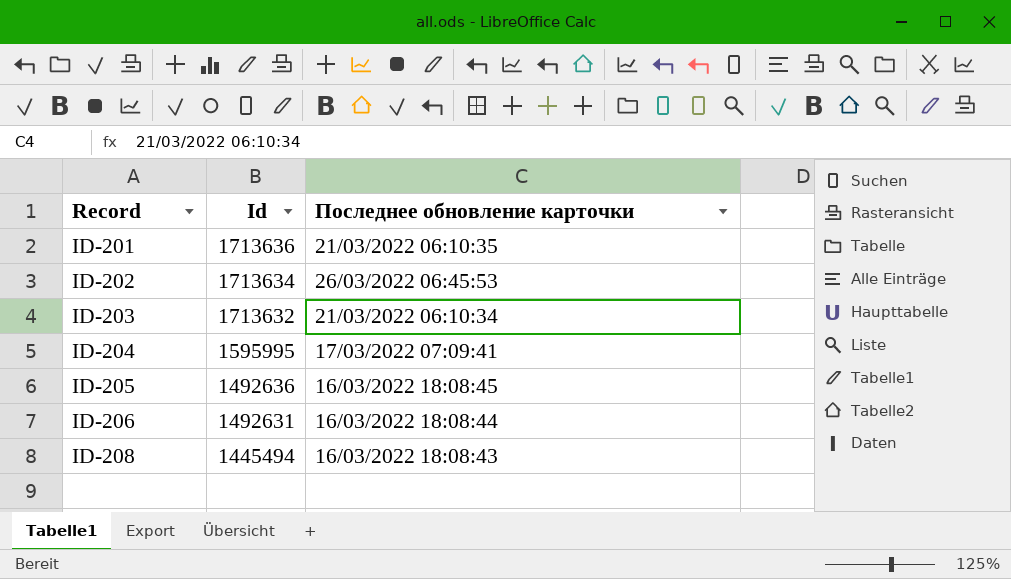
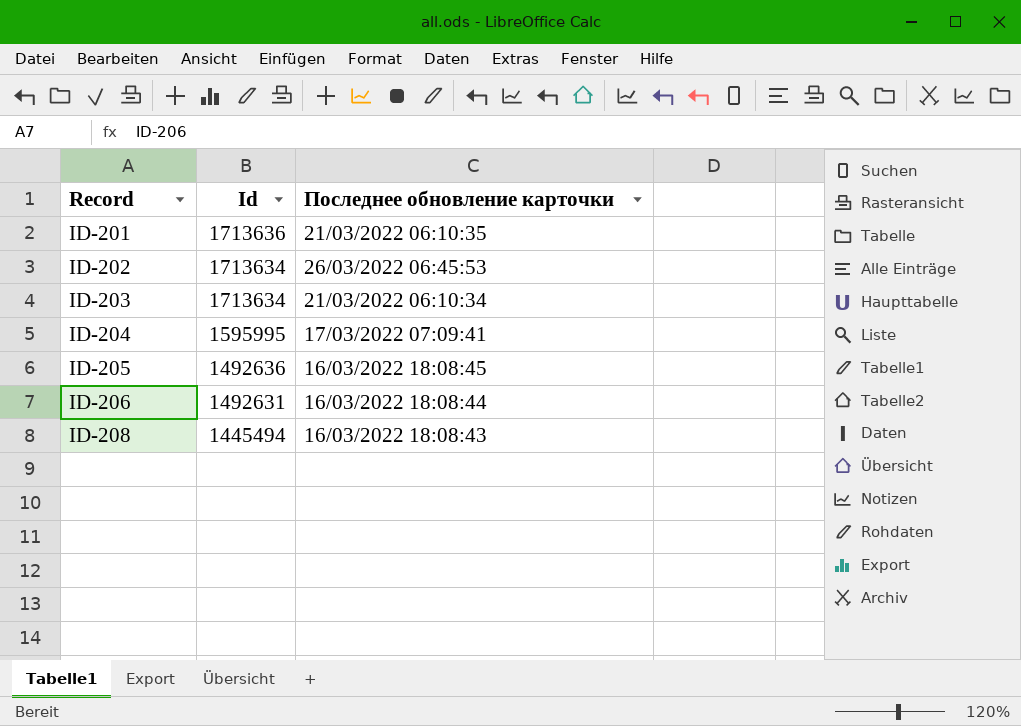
ID-203 | Id: 1713632 -> 1713634

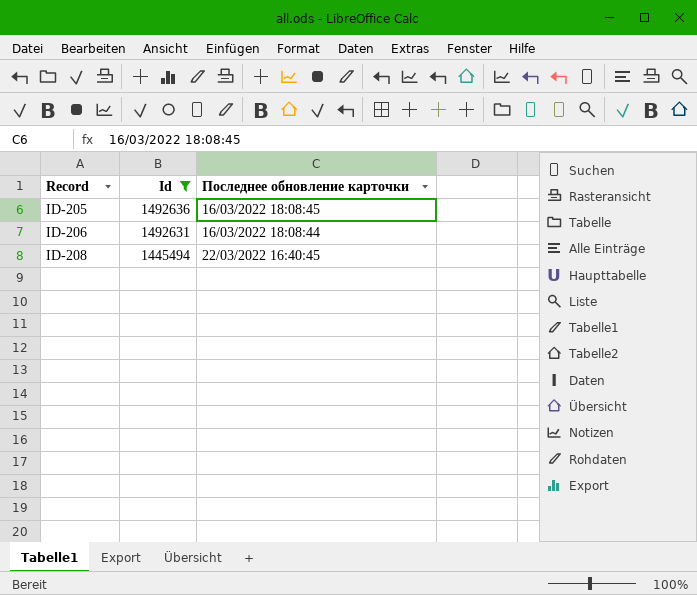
filter: none -> Id <= 1492636
ID-208 | Последнее обновление карточки: 16/03/2022 18:08:43 -> 22/03/2022 16:40:45

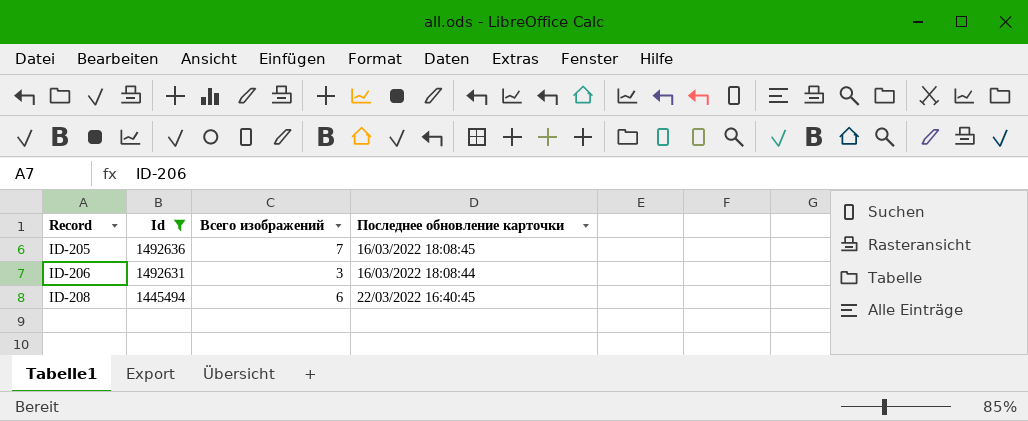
column Всего изображений | position: none -> 3

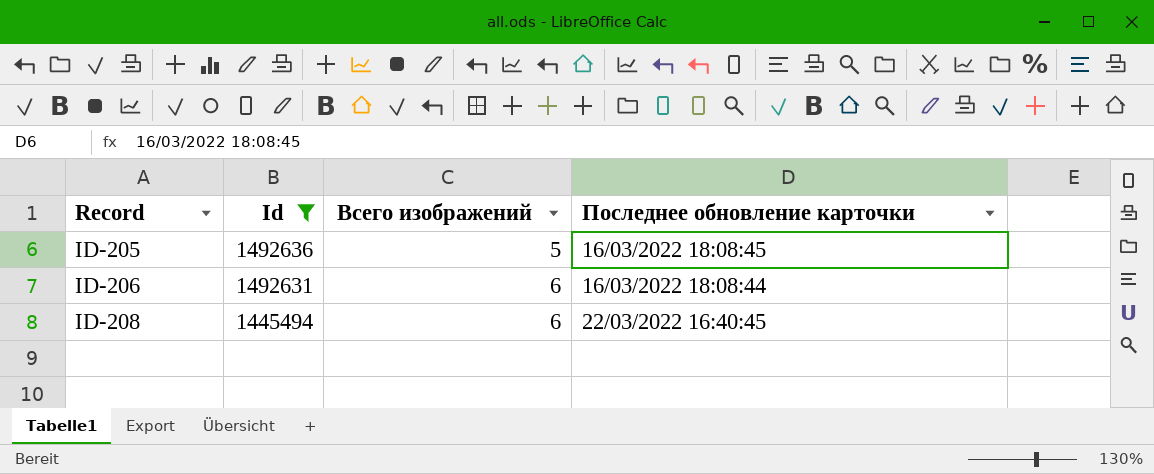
ID-205 | Всего изображений: 7 -> 5
ID-206 | Всего изображений: 3 -> 6

